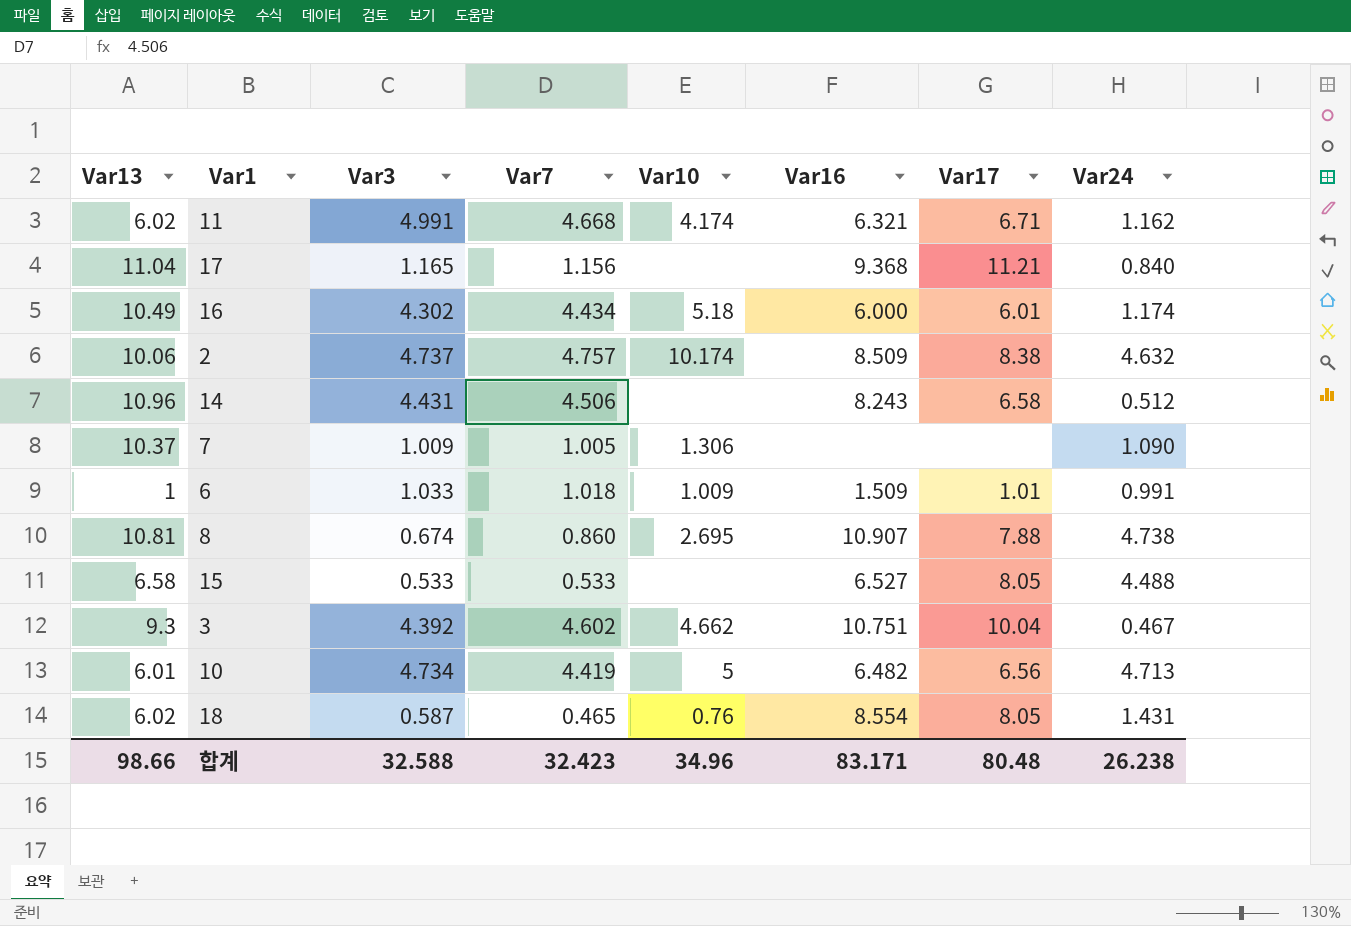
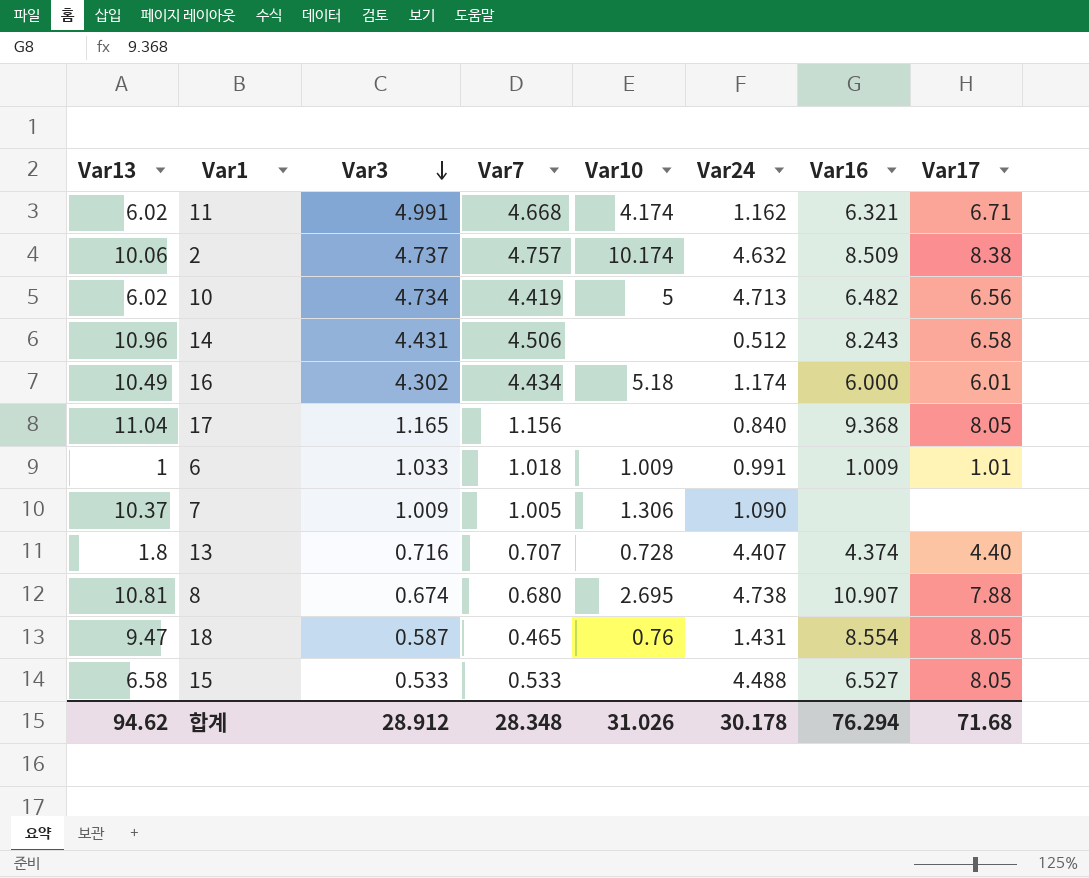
row order: none -> Var3 descending
column Var24 | position: 8 -> 6
row 3: 9.3 | 4.392 | 4.602 | 4.662 | 10.751 | 10.04 | 0.467 -> none
10 | Var13: 6.01 -> 6.02
17 | Var17: 11.21 -> 8.05
6 | Var16: 1.509 -> 1.009
row 13: none -> 1.8 | 0.716 | 0.707 | 0.728 | 4.407 | 4.374 | 4.40
8 | Var7: 0.860 -> 0.680
18 | Var13: 6.02 -> 9.47
합계 | Var13: 98.66 -> 94.62
합계 | Var3: 32.588 -> 28.912
합계 | Var7: 32.423 -> 28.348
합계 | Var10: 34.96 -> 31.026
합계 | Var24: 26.238 -> 30.178
합계 | Var16: 83.171 -> 76.294
합계 | Var17: 80.48 -> 71.68

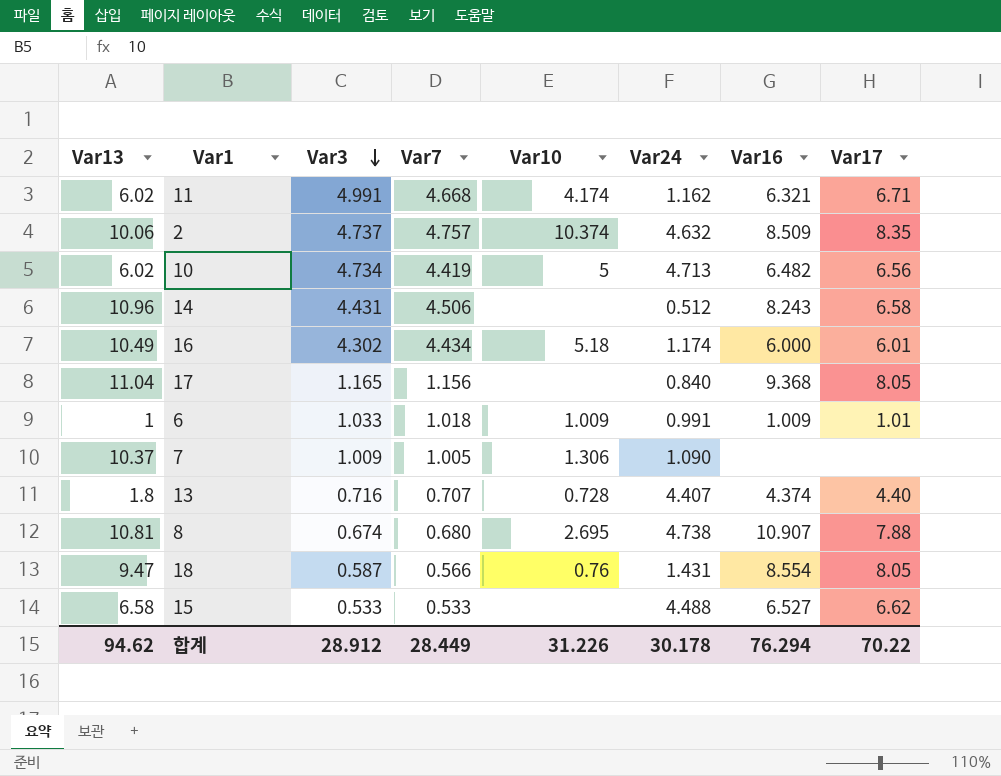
2 | Var10: 10.174 -> 10.374
2 | Var17: 8.38 -> 8.35
18 | Var7: 0.465 -> 0.566
15 | Var17: 8.05 -> 6.62
합계 | Var7: 28.348 -> 28.449
합계 | Var10: 31.026 -> 31.226
합계 | Var17: 71.68 -> 70.22

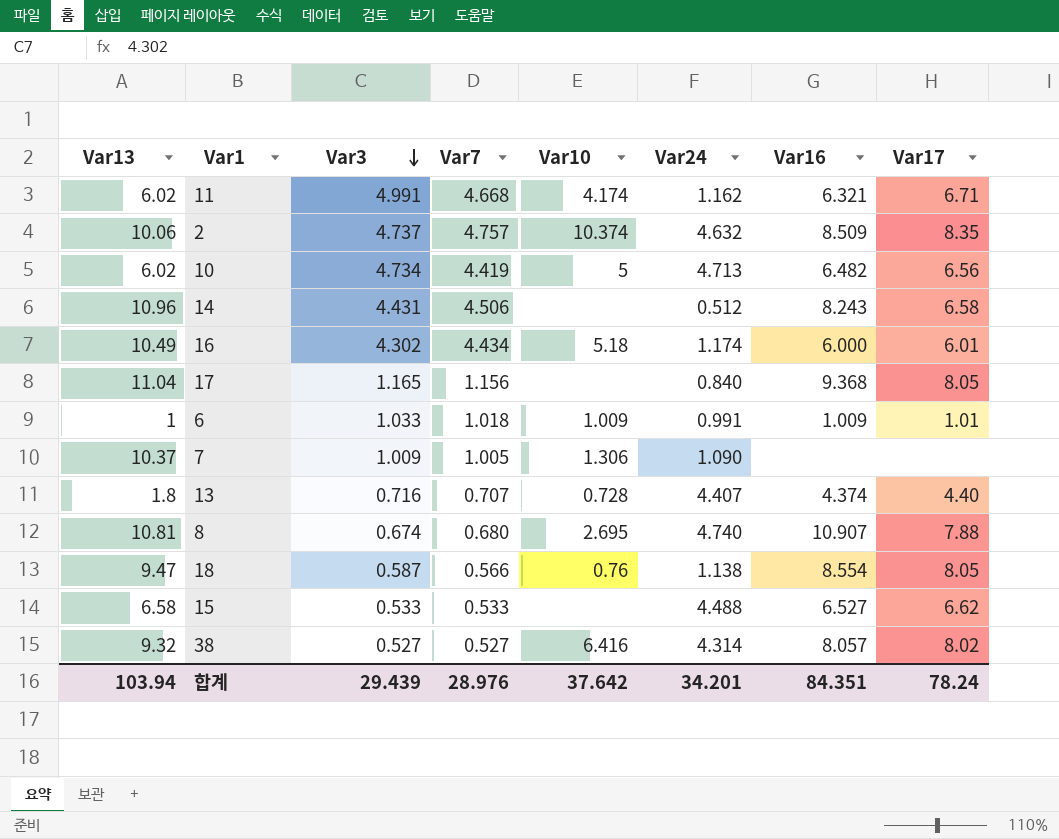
8 | Var24: 4.738 -> 4.740
18 | Var24: 1.431 -> 1.138
row 38: none -> 9.32 | 0.527 | 0.527 | 6.416 | 4.314 | 8.057 | 8.02
합계 | Var13: 94.62 -> 103.94
합계 | Var3: 28.912 -> 29.439
합계 | Var7: 28.449 -> 28.976
합계 | Var10: 31.226 -> 37.642
합계 | Var24: 30.178 -> 34.201
합계 | Var16: 76.294 -> 84.351
합계 | Var17: 70.22 -> 78.24

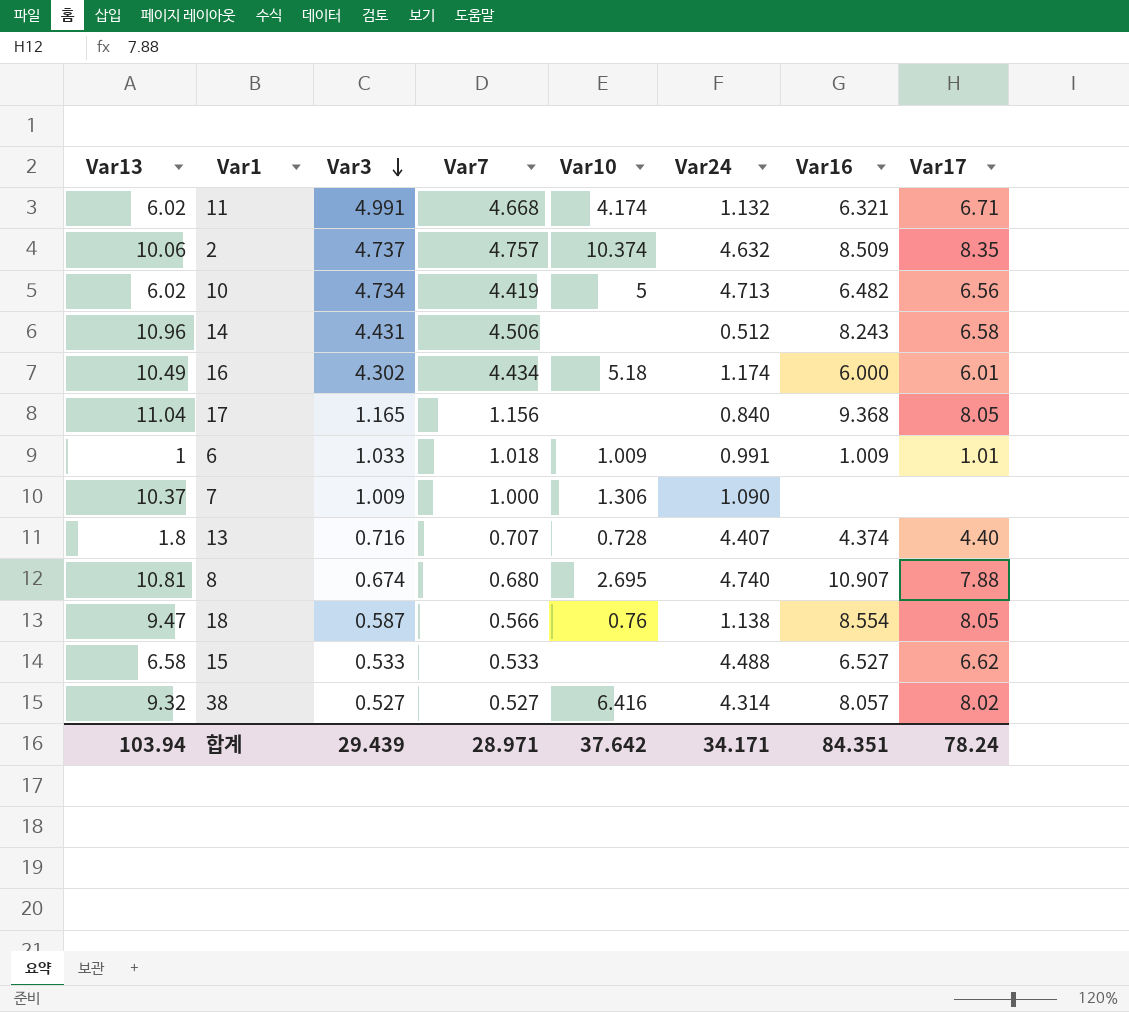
11 | Var24: 1.162 -> 1.132
7 | Var7: 1.005 -> 1.000
합계 | Var7: 28.976 -> 28.971
합계 | Var24: 34.201 -> 34.171

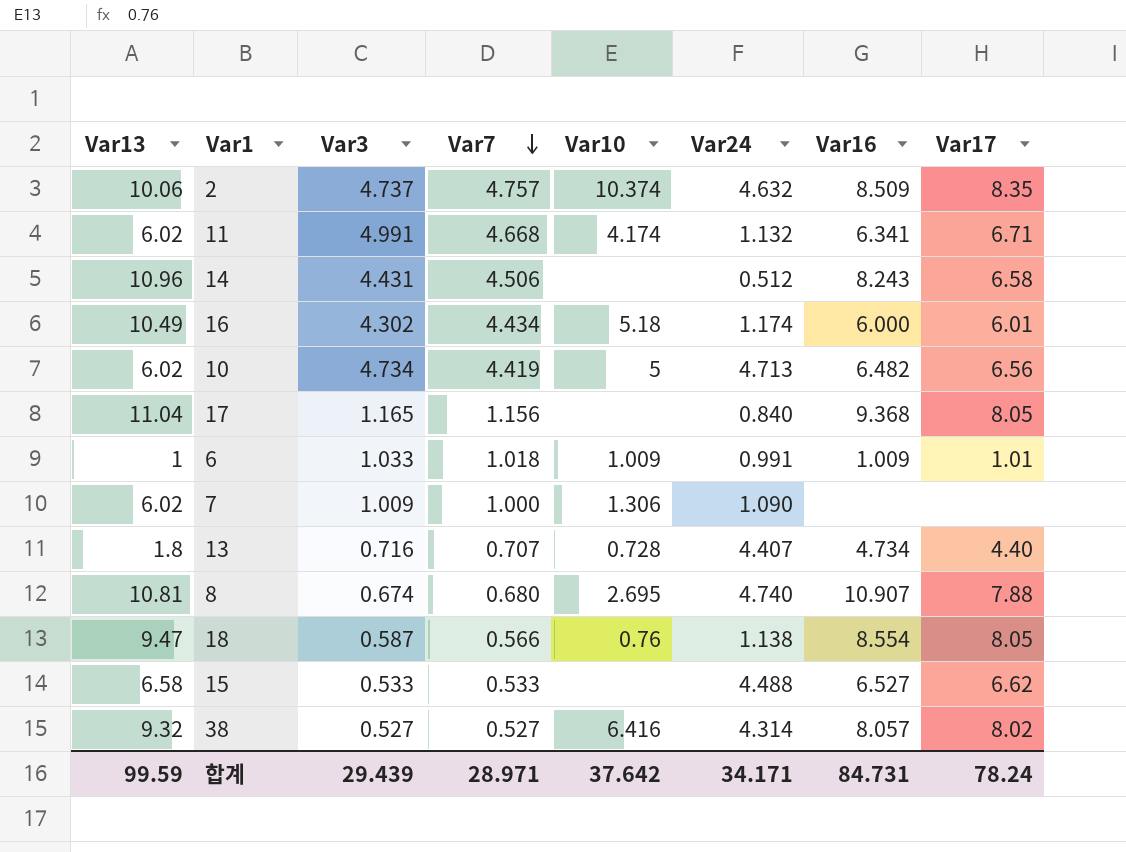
row order: Var3 descending -> Var7 descending
11 | Var16: 6.321 -> 6.341
7 | Var13: 10.37 -> 6.02
13 | Var16: 4.374 -> 4.734
합계 | Var13: 103.94 -> 99.59
합계 | Var16: 84.351 -> 84.731

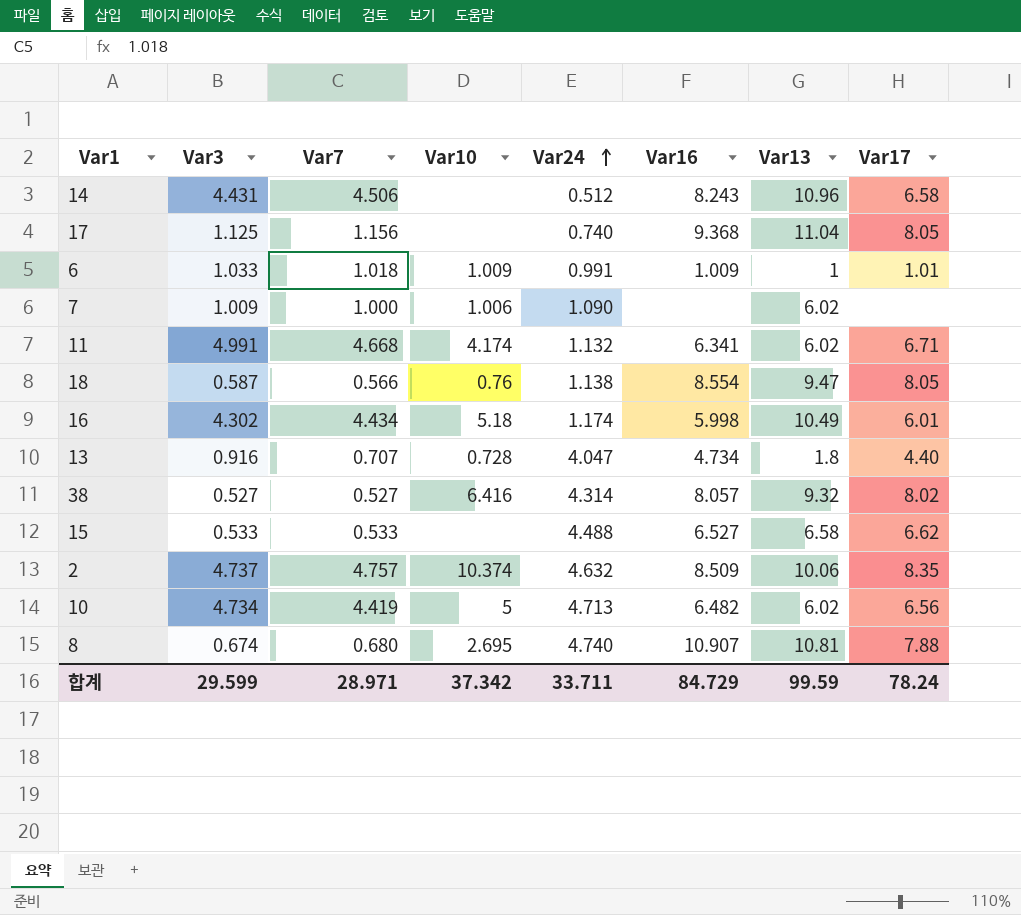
row order: Var7 descending -> Var24 ascending
column Var13 | position: 1 -> 7
17 | Var3: 1.165 -> 1.125
17 | Var24: 0.840 -> 0.740
7 | Var10: 1.306 -> 1.006
16 | Var16: 6.000 -> 5.998
13 | Var3: 0.716 -> 0.916
13 | Var24: 4.407 -> 4.047
합계 | Var3: 29.439 -> 29.599
합계 | Var10: 37.642 -> 37.342
합계 | Var24: 34.171 -> 33.711
합계 | Var16: 84.731 -> 84.729

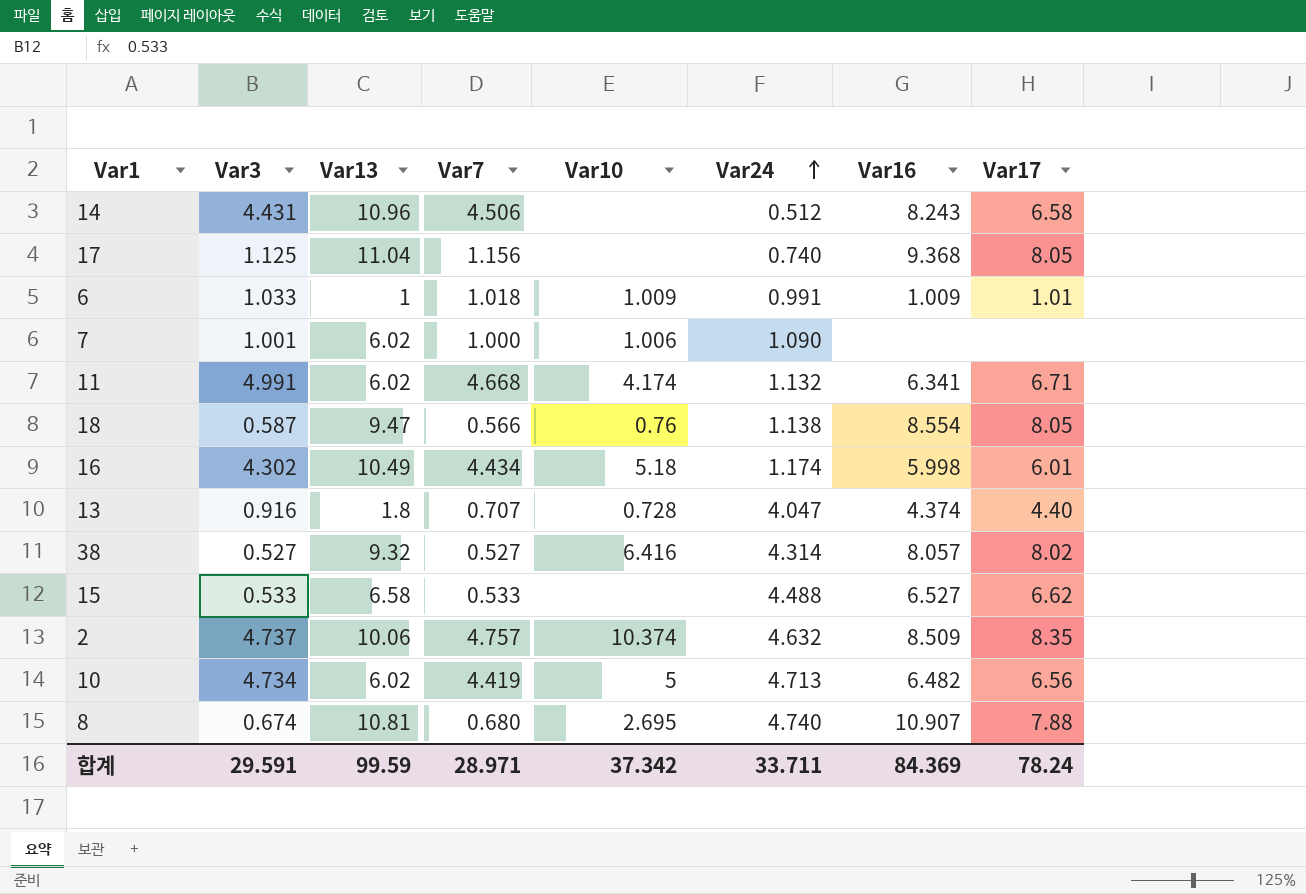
column Var13 | position: 7 -> 3
7 | Var3: 1.009 -> 1.001
13 | Var16: 4.734 -> 4.374
합계 | Var3: 29.599 -> 29.591
합계 | Var16: 84.729 -> 84.369

